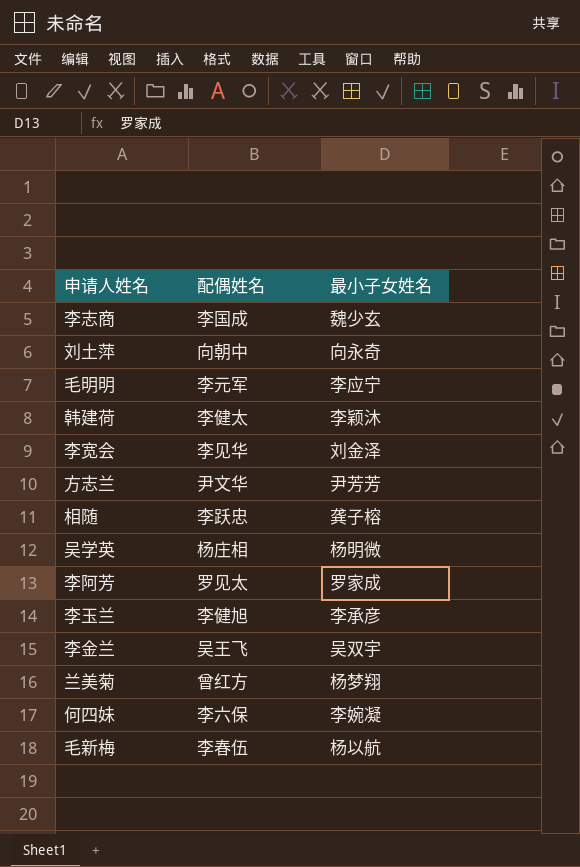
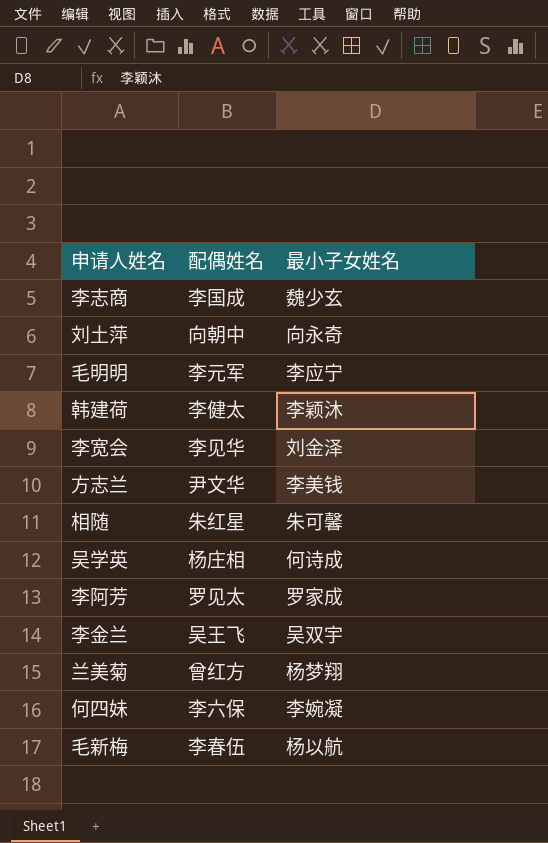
row 李玉兰: 李健旭 | 李承彦 -> none
方志兰 | 最小子女姓名: 尹芳芳 -> 李美钱
相随 | 配偶姓名: 李跃忠 -> 朱红星
相随 | 最小子女姓名: 龚子榕 -> 朱可馨
吴学英 | 最小子女姓名: 杨明微 -> 何诗成

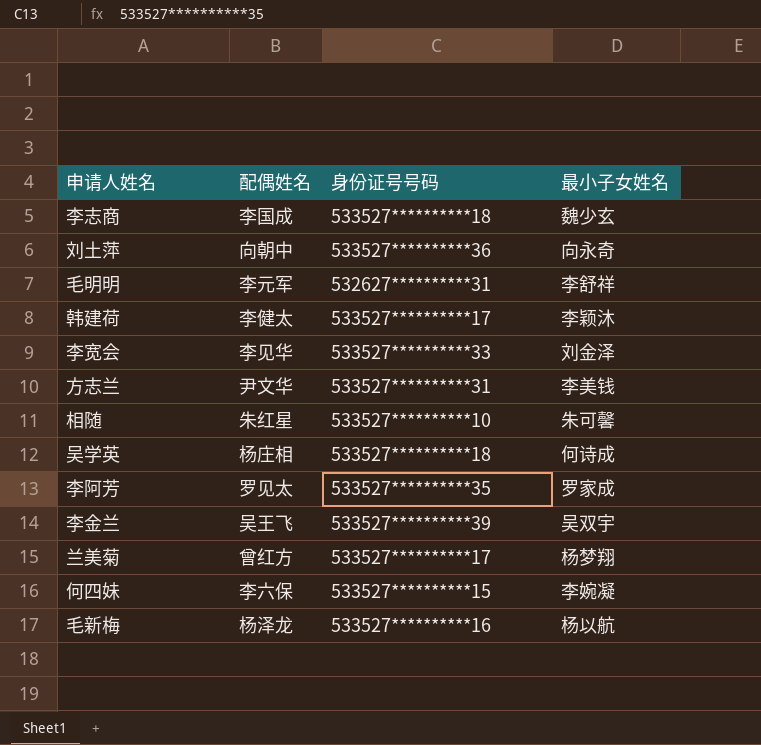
column 身份证号号码 | position: none -> 3
毛明明 | 最小子女姓名: 李应宁 -> 李舒祥
毛新梅 | 配偶姓名: 李春伍 -> 杨泽龙

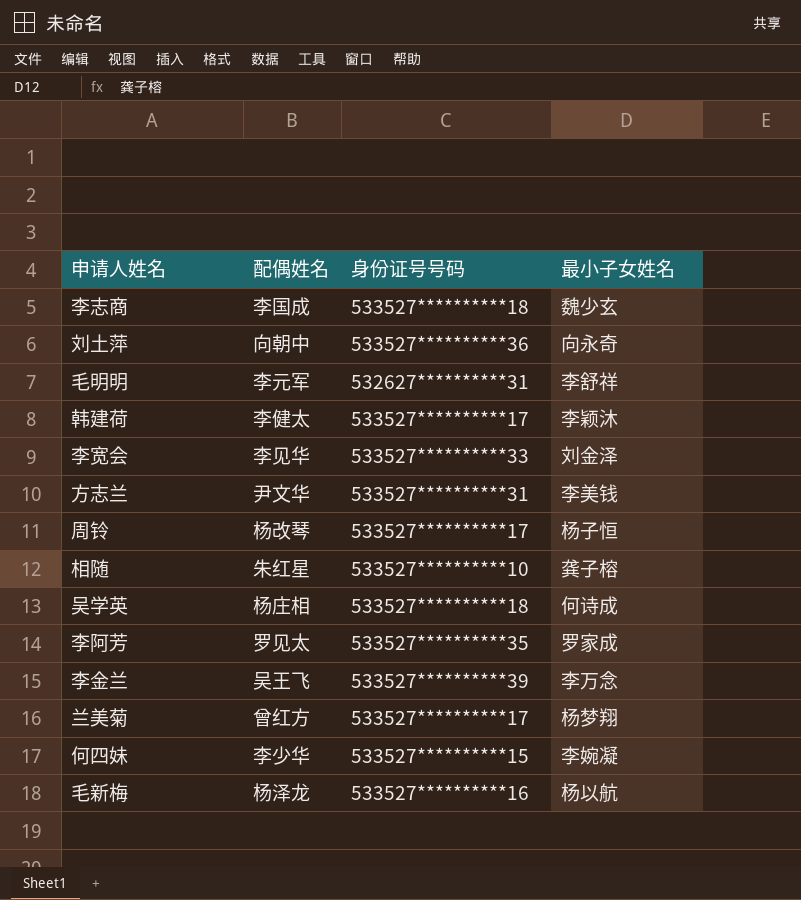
row 周铃: none -> 杨改琴 | 533527**********17 | 杨子恒
相随 | 最小子女姓名: 朱可馨 -> 龚子榕
李金兰 | 最小子女姓名: 吴双宇 -> 李万念
何四妹 | 配偶姓名: 李六保 -> 李少华

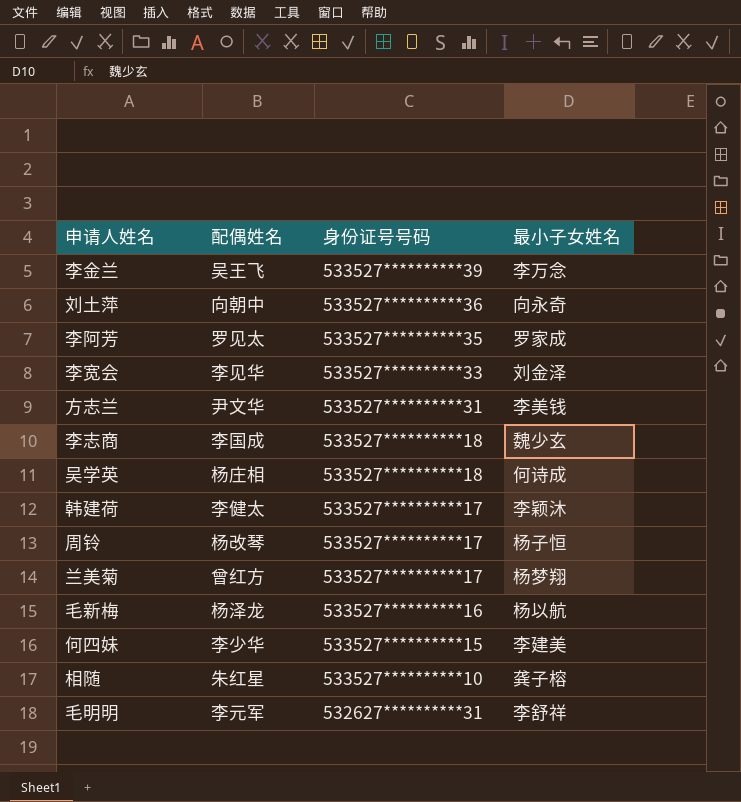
row order: none -> 身份证号号码 descending
何四妹 | 最小子女姓名: 李婉凝 -> 李建美

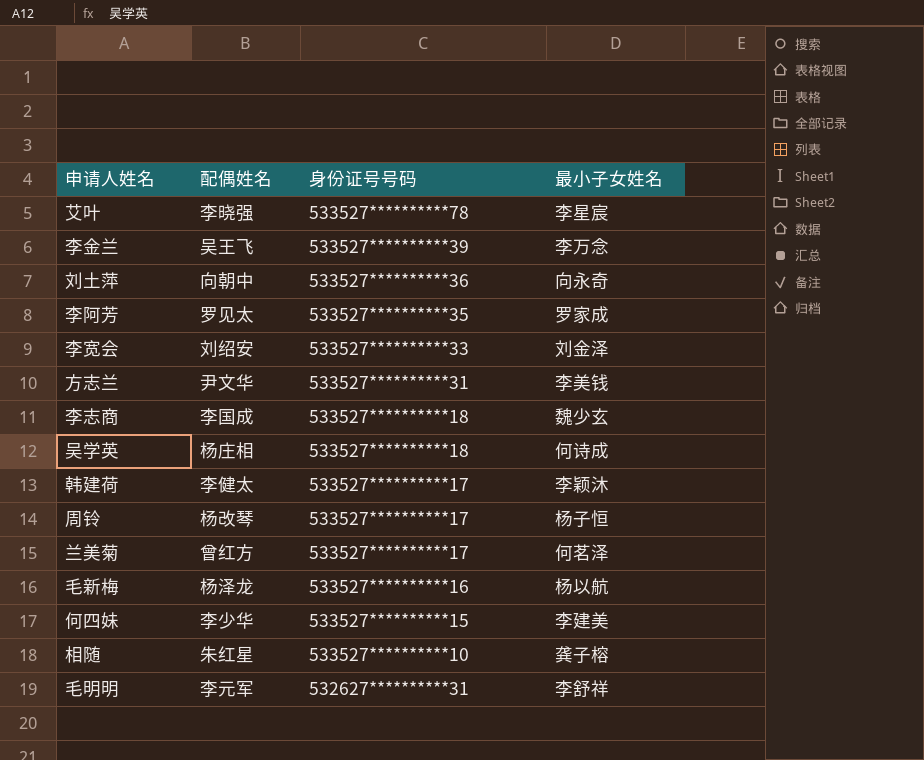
row 艾叶: none -> 李晓强 | 533527**********78 | 李星宸
李宽会 | 配偶姓名: 李见华 -> 刘绍安
兰美菊 | 最小子女姓名: 杨梦翔 -> 何茗泽

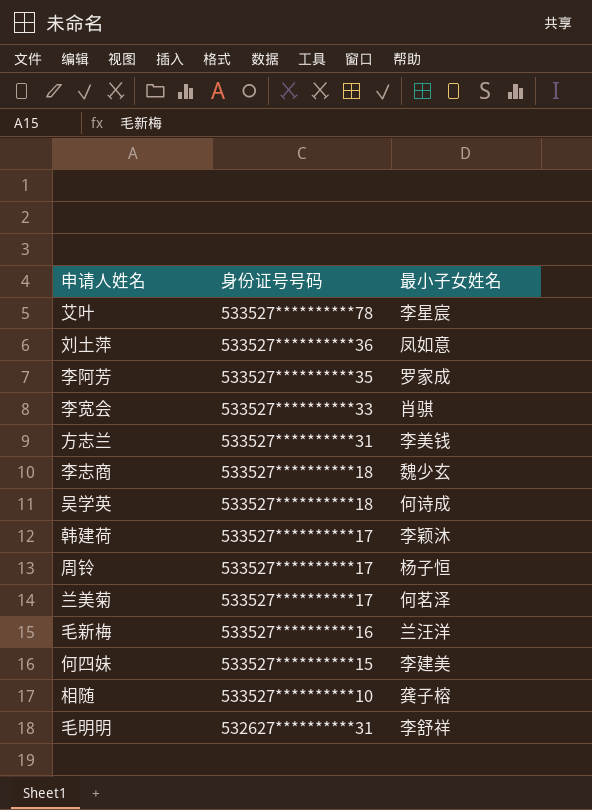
column 配偶姓名 | position: 2 -> none
row 李金兰: 吴王飞 | 533527**********39 | 李万念 -> none
刘土萍 | 最小子女姓名: 向永奇 -> 凤如意
李宽会 | 最小子女姓名: 刘金泽 -> 肖骐
毛新梅 | 最小子女姓名: 杨以航 -> 兰汪洋

